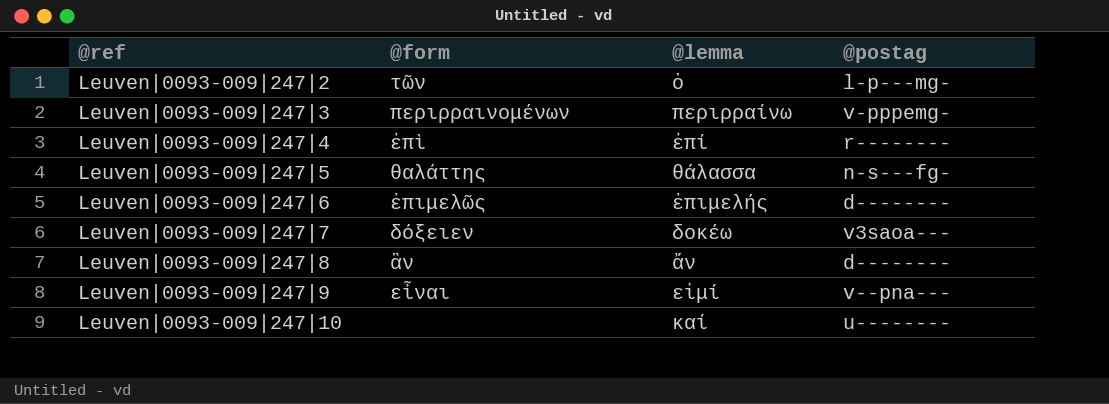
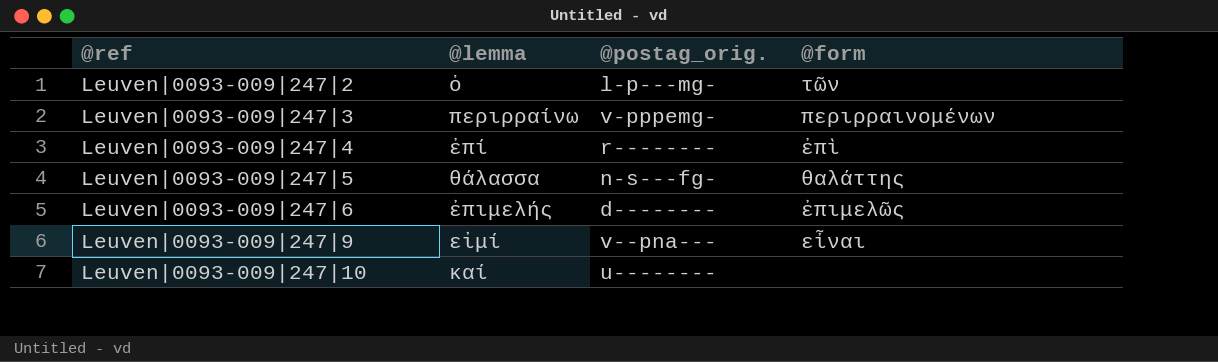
column name: @postag -> @postag_orig.
column @form | position: 2 -> 4
row Leuven|0093-009|247|7: δόξειεν | δοκέω | v3saoa--- -> none
row Leuven|0093-009|247|8: ἂν | ἄν | d-------- -> none

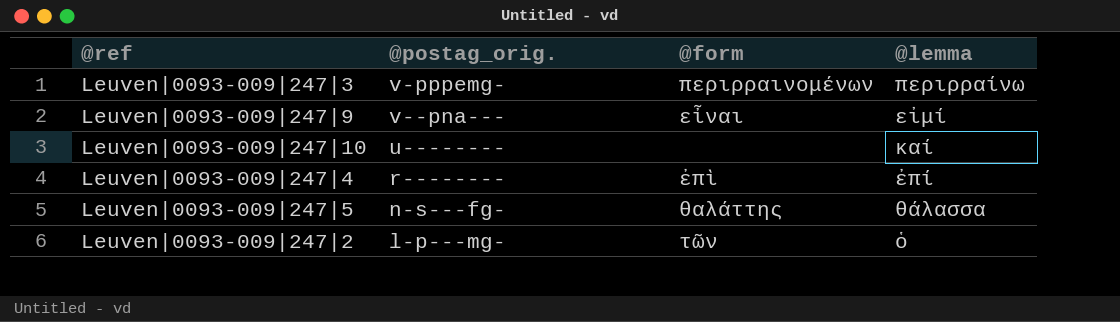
row order: @ref ascending -> @postag_orig. descending
column @lemma | position: 2 -> 4
row Leuven|0093-009|247|6: ἐπιμελής | d-------- | ἐπιμελῶς -> none

